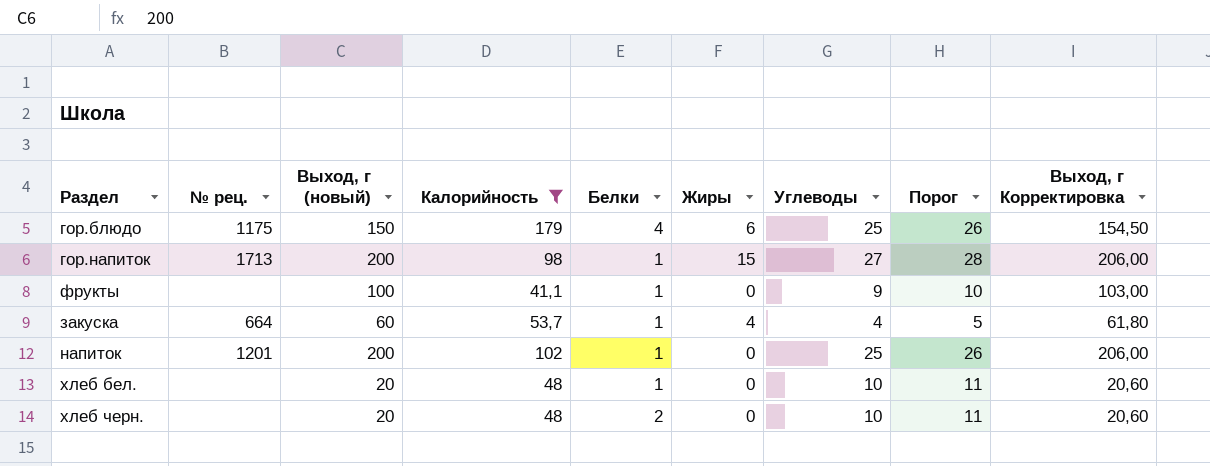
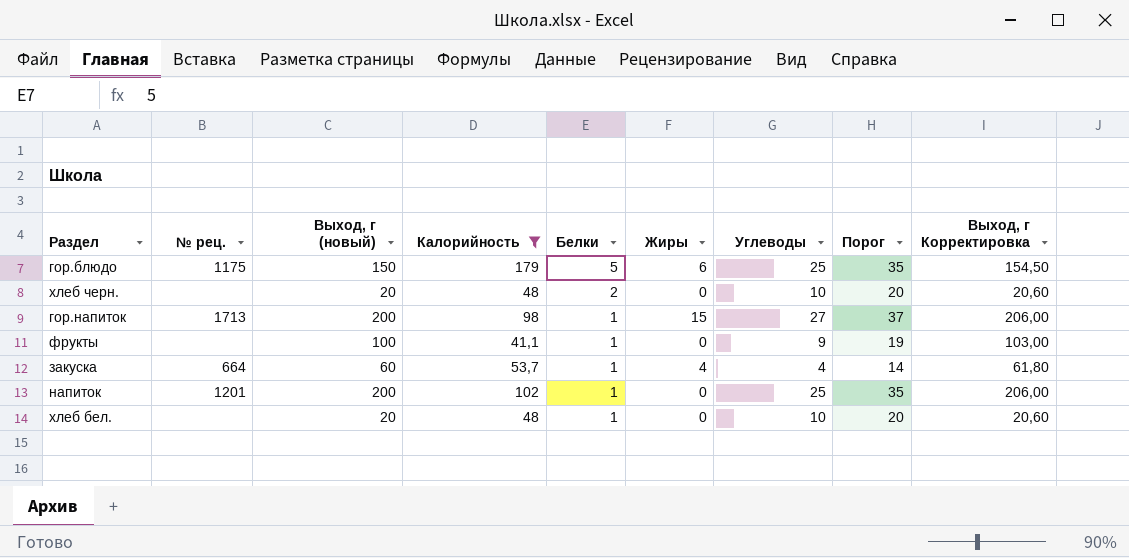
row order: none -> Белки descending
column Порог | formula: [Углеводы] + 1 -> [Углеводы] + 10
гор.блюдо | Белки: 4 -> 5

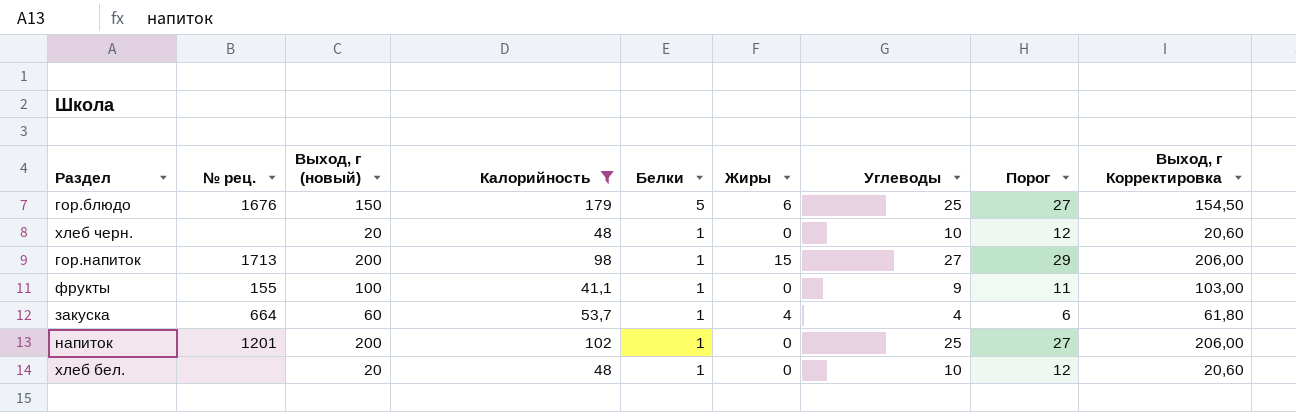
column Порог | formula: [Углеводы] + 10 -> [Углеводы] + 2
гор.блюдо | № рец.: 1175 -> 1676
хлеб черн. | Белки: 2 -> 1
фрукты | № рец.: none -> 155

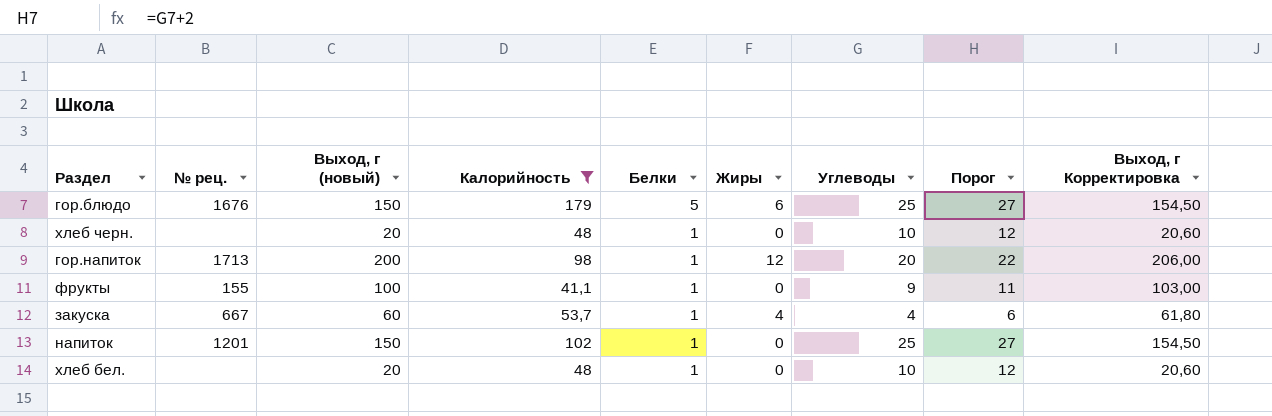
гор.напиток | Жиры: 15 -> 12
гор.напиток | Углеводы: 27 -> 20
гор.напиток | Порог: 29 -> 22
закуска | № рец.: 664 -> 667
напиток | Выход, г (новый): 200 -> 150
напиток | Выход, г Корректировка: 206,00 -> 154,50

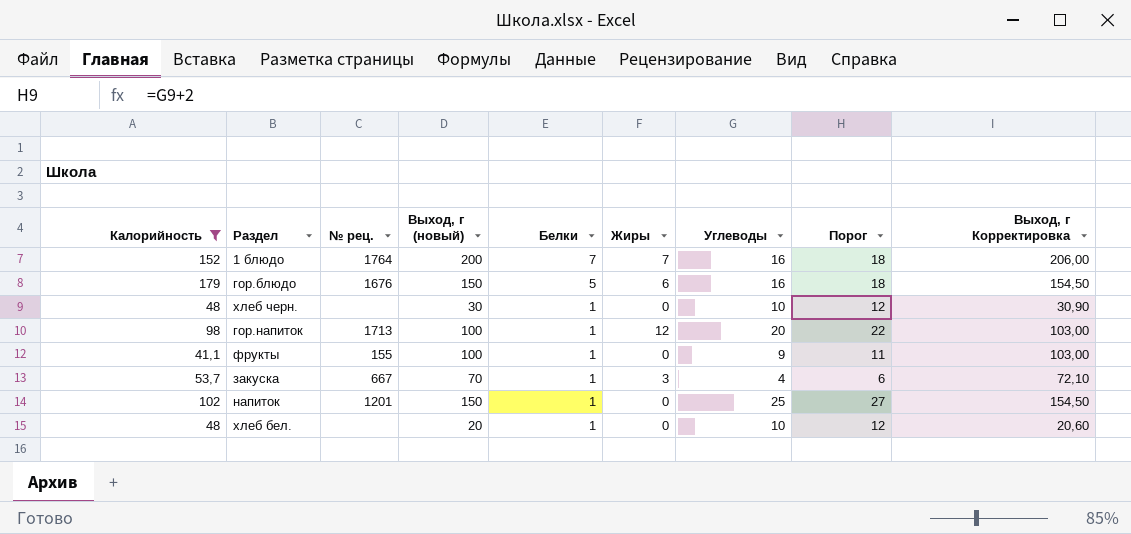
column Калорийность | position: 4 -> 1
row 1 блюдо: none -> 152 | 1764 | 200 | 7 | 7 | 16 | 18 | 206,00
гор.блюдо | Углеводы: 25 -> 16
гор.блюдо | Порог: 27 -> 18
хлеб черн. | Выход, г (новый): 20 -> 30
хлеб черн. | Выход, г Корректировка: 20,60 -> 30,90
гор.напиток | Выход, г (новый): 200 -> 100
гор.напиток | Выход, г Корректировка: 206,00 -> 103,00
закуска | Выход, г (новый): 60 -> 70
закуска | Жиры: 4 -> 3
закуска | Выход, г Корректировка: 61,80 -> 72,10

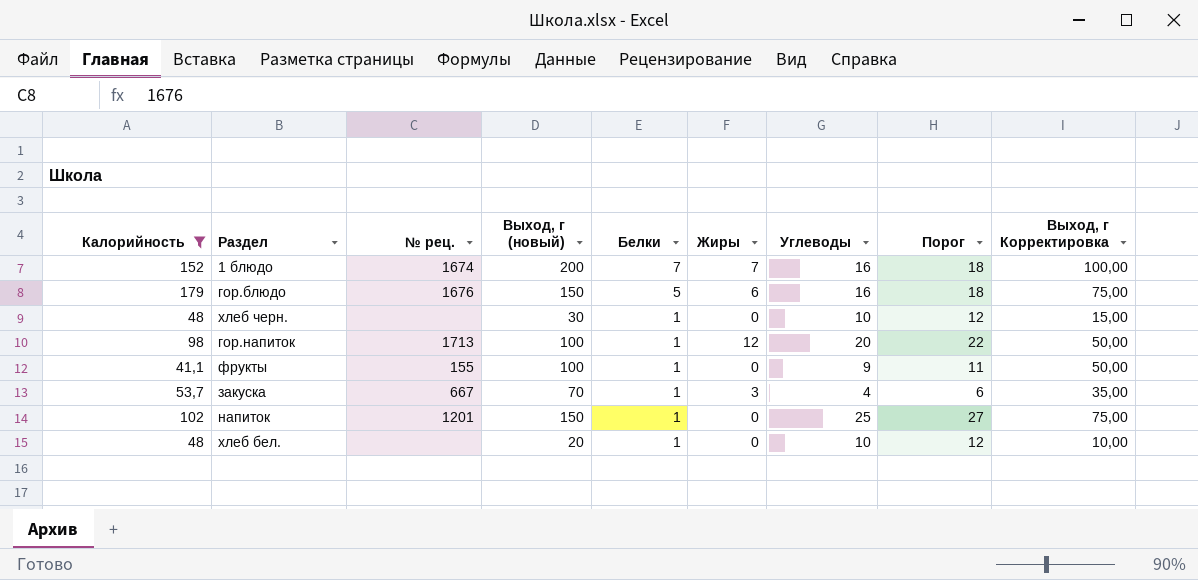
column Выход, г Корректировка | formula: [Выход, г (новый)] * 1,03 -> [Выход, г (новый)] * 0,5
1 блюдо | № рец.: 1764 -> 1674

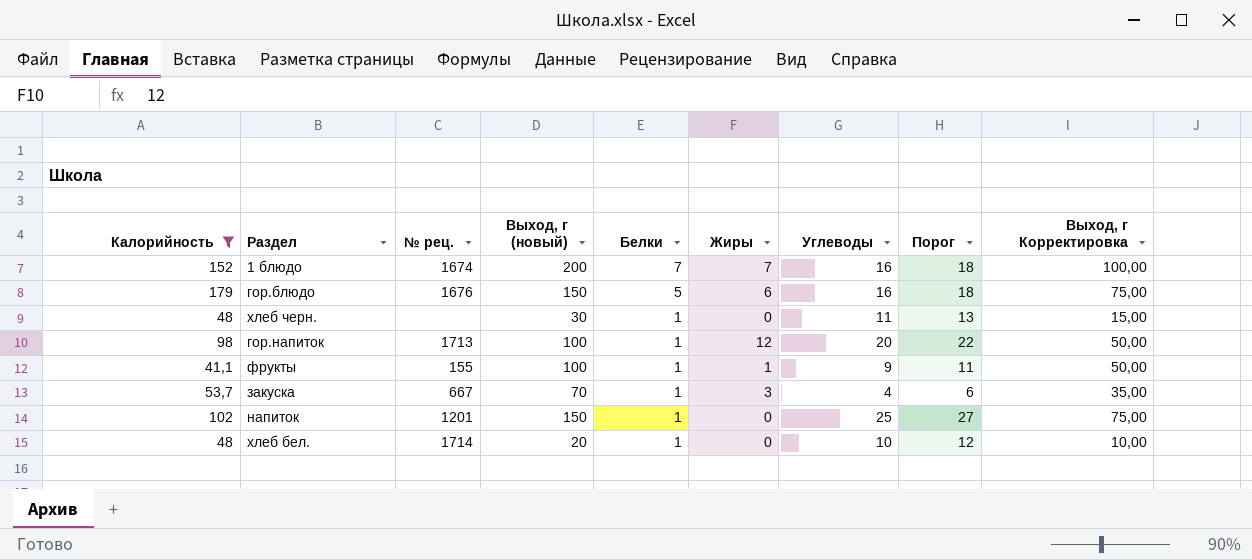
хлеб черн. | Углеводы: 10 -> 11
хлеб черн. | Порог: 12 -> 13
фрукты | Жиры: 0 -> 1
хлеб бел. | № рец.: none -> 1714

